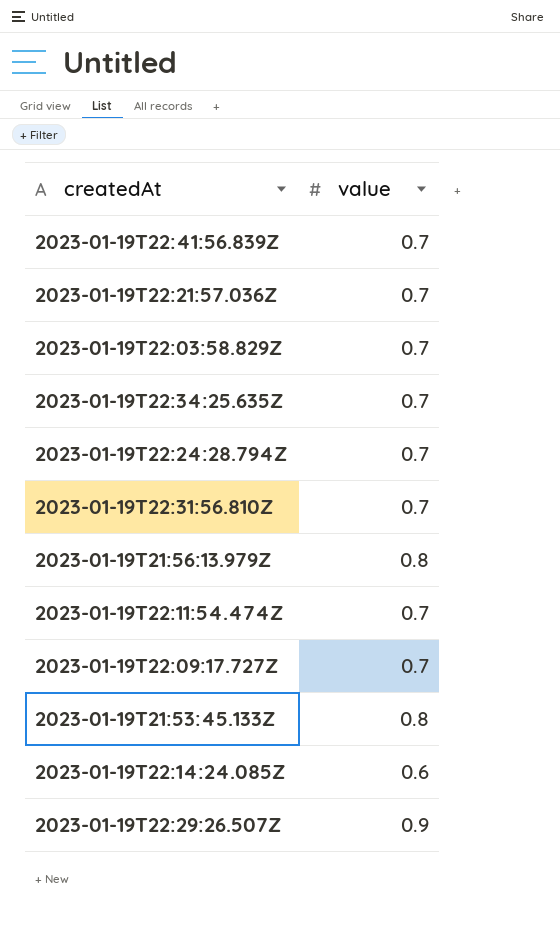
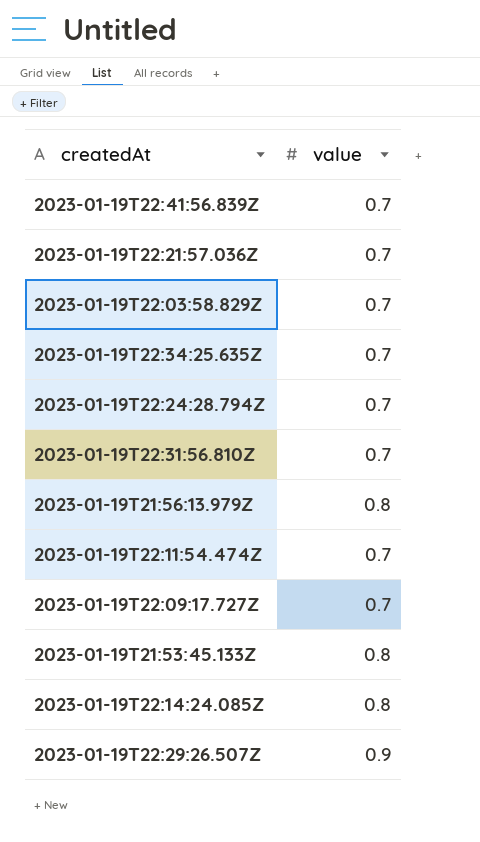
2023-01-19T22:14:24.085Z | value: 0.6 -> 0.8

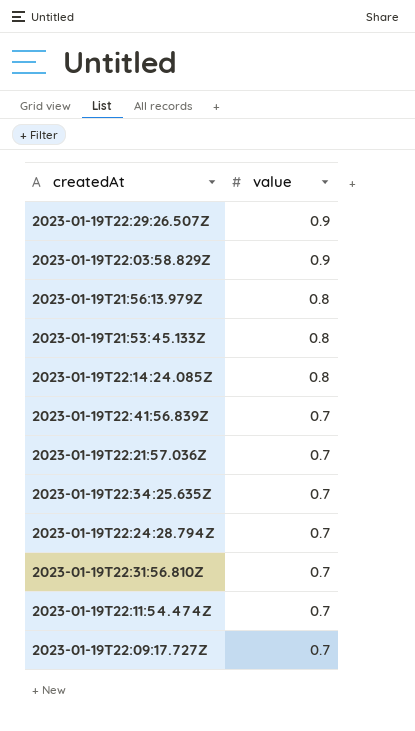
row order: none -> value descending
2023-01-19T22:03:58.829Z | value: 0.7 -> 0.9

